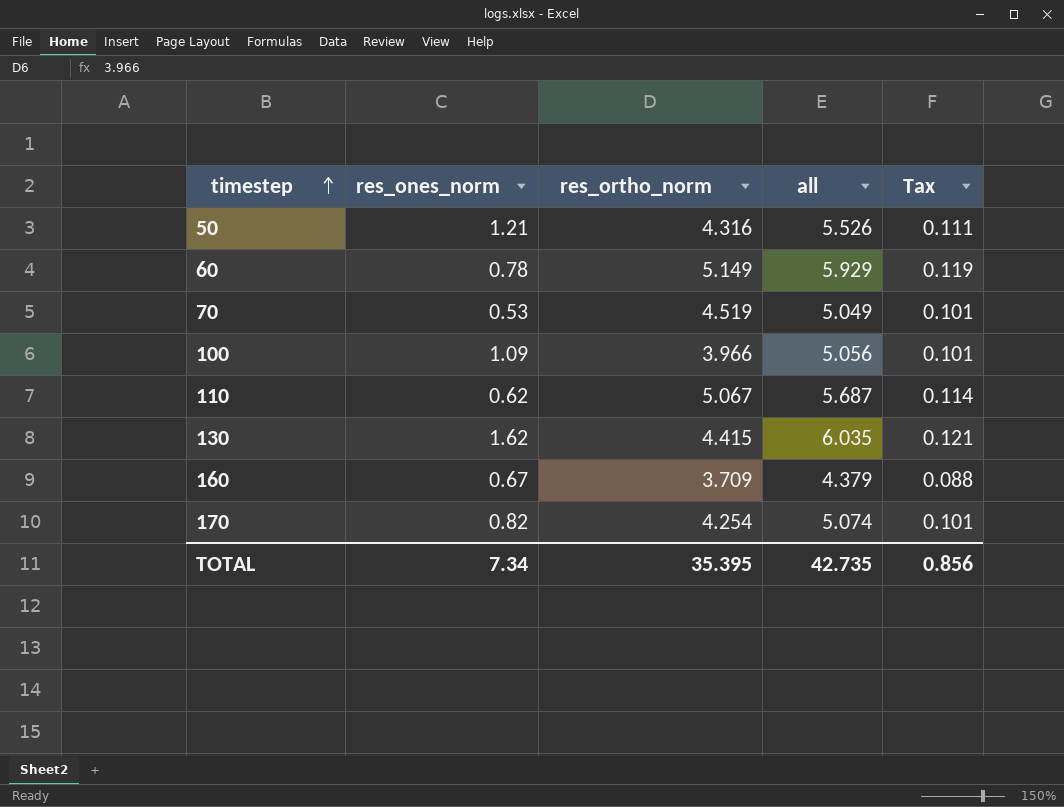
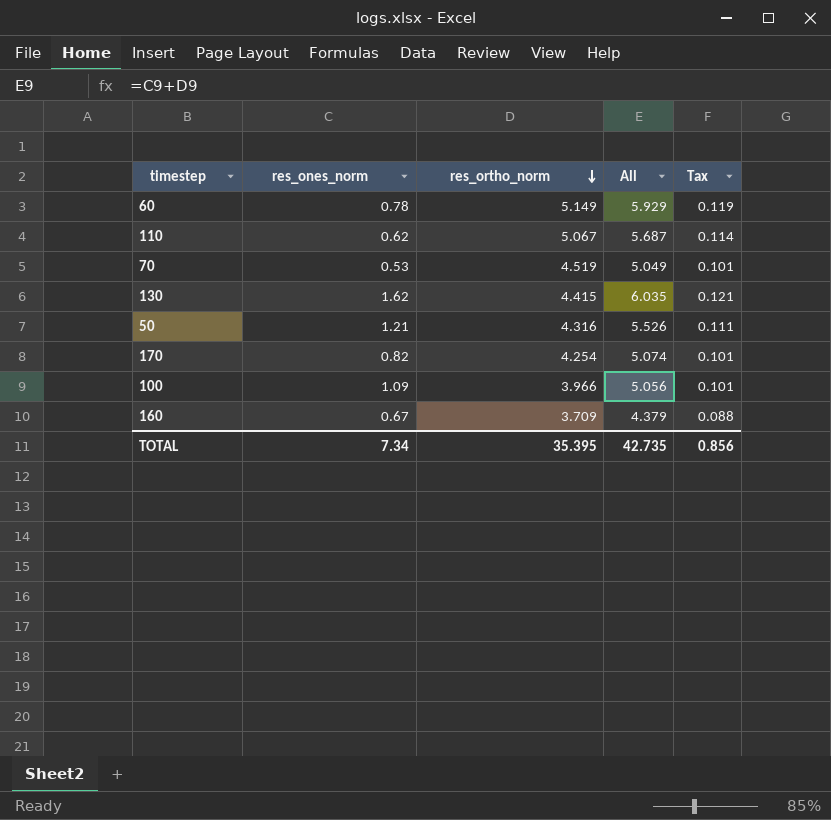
row order: timestep ascending -> res_ortho_norm descending
column name: all -> All

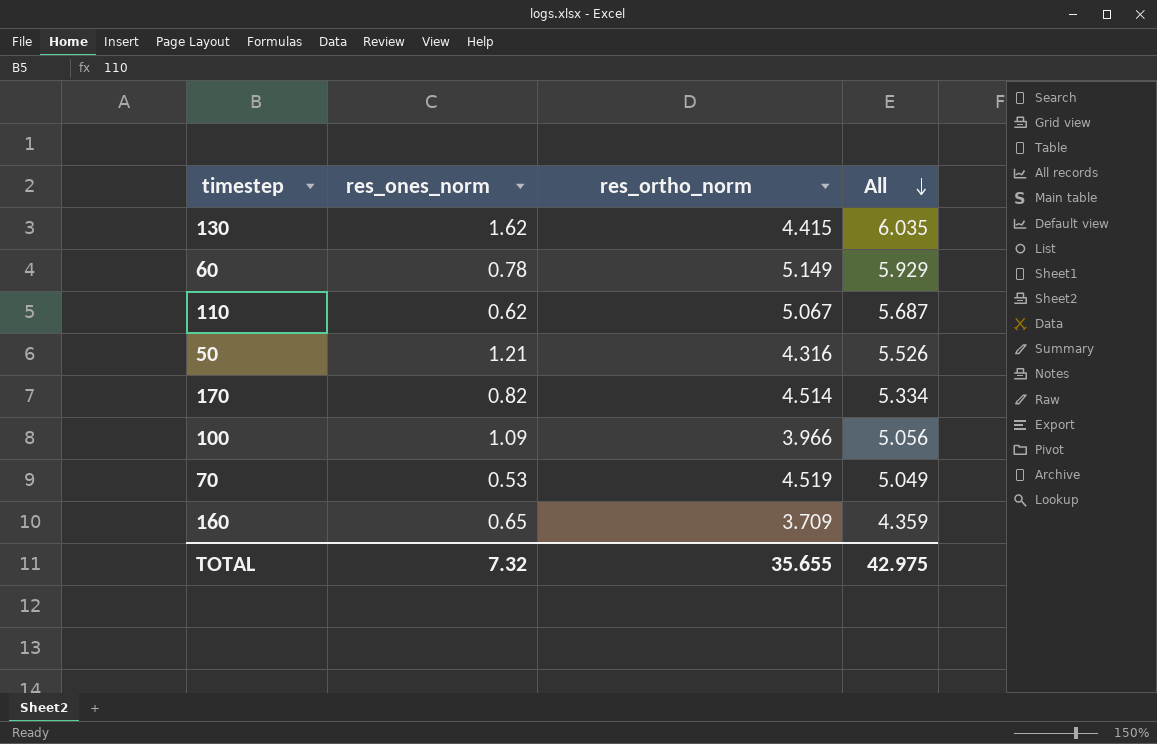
row order: res_ortho_norm descending -> All descending
column Tax | formula: [All] * 0.02 -> none
170 | res_ortho_norm: 4.254 -> 4.514
170 | All: 5.074 -> 5.334
160 | res_ones_norm: 0.67 -> 0.65
160 | All: 4.379 -> 4.359
TOTAL | res_ones_norm: 7.34 -> 7.32
TOTAL | res_ortho_norm: 35.395 -> 35.655
TOTAL | All: 42.735 -> 42.975

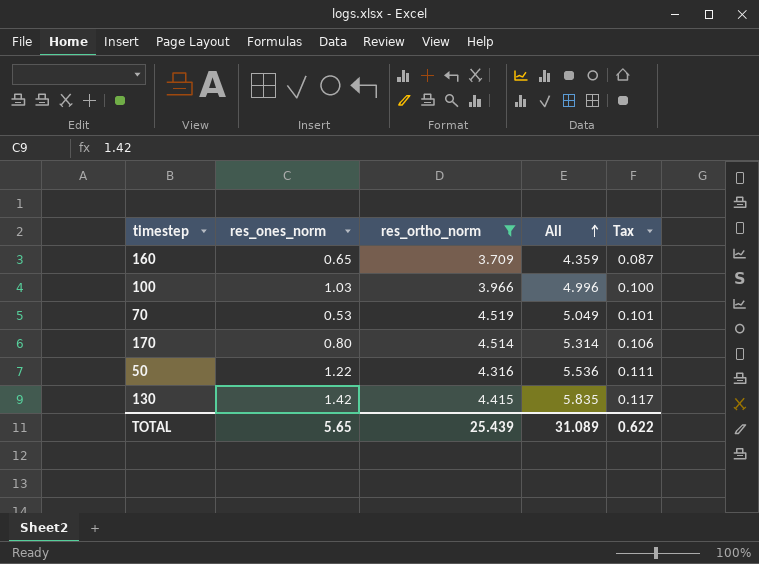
filter: none -> res_ortho_norm <= 4.519
row order: All descending -> All ascending
column Tax | formula: none -> [All] * 0.02
100 | res_ones_norm: 1.09 -> 1.03
100 | All: 5.056 -> 4.996
170 | res_ones_norm: 0.82 -> 0.80
170 | All: 5.334 -> 5.314
50 | res_ones_norm: 1.21 -> 1.22
50 | All: 5.526 -> 5.536
130 | res_ones_norm: 1.62 -> 1.42
130 | All: 6.035 -> 5.835
TOTAL | res_ones_norm: 7.32 -> 5.65
TOTAL | res_ortho_norm: 35.655 -> 25.439
TOTAL | All: 42.975 -> 31.089

